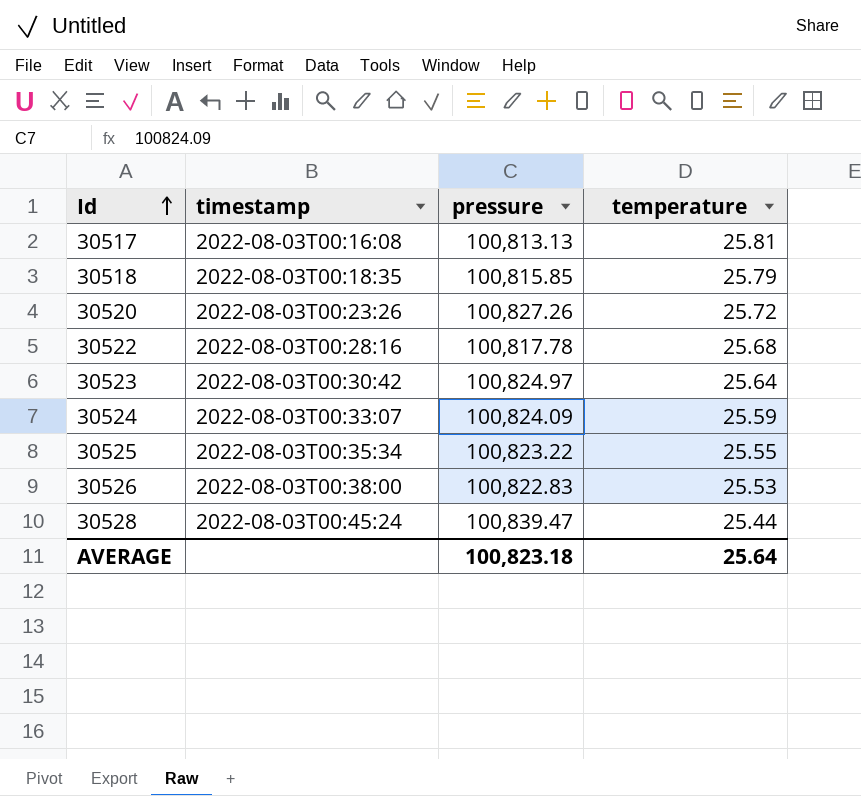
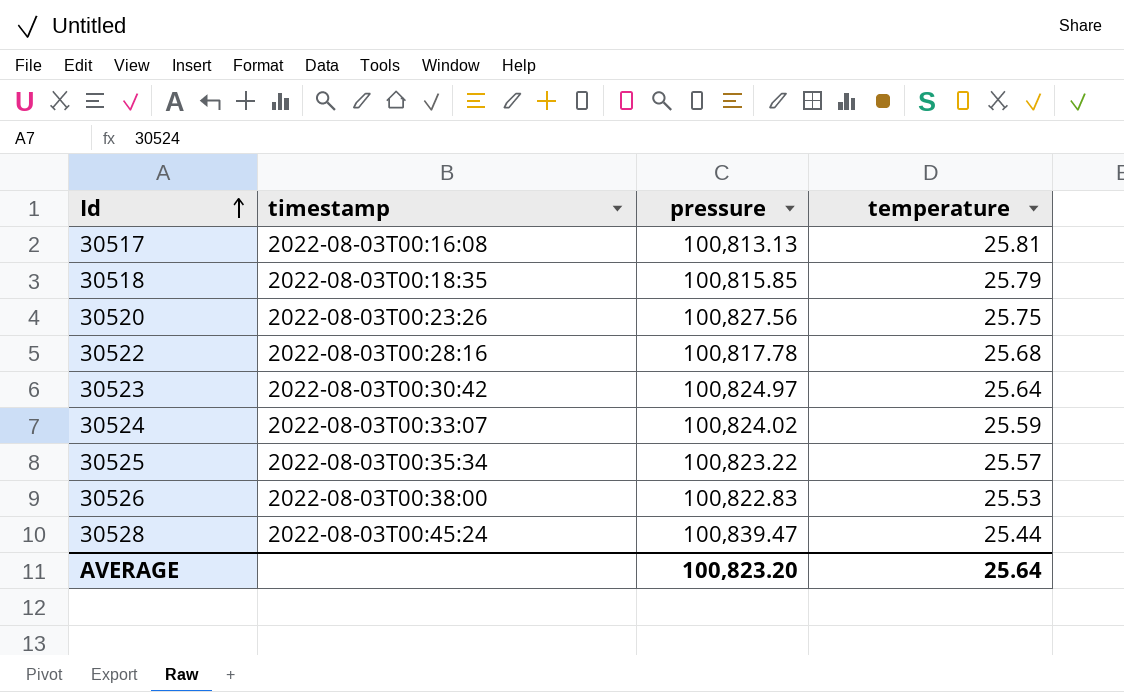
30520 | pressure: 100,827.26 -> 100,827.56
30520 | temperature: 25.72 -> 25.75
30524 | pressure: 100,824.09 -> 100,824.02
30525 | temperature: 25.55 -> 25.57
AVERAGE | pressure: 100,823.18 -> 100,823.20

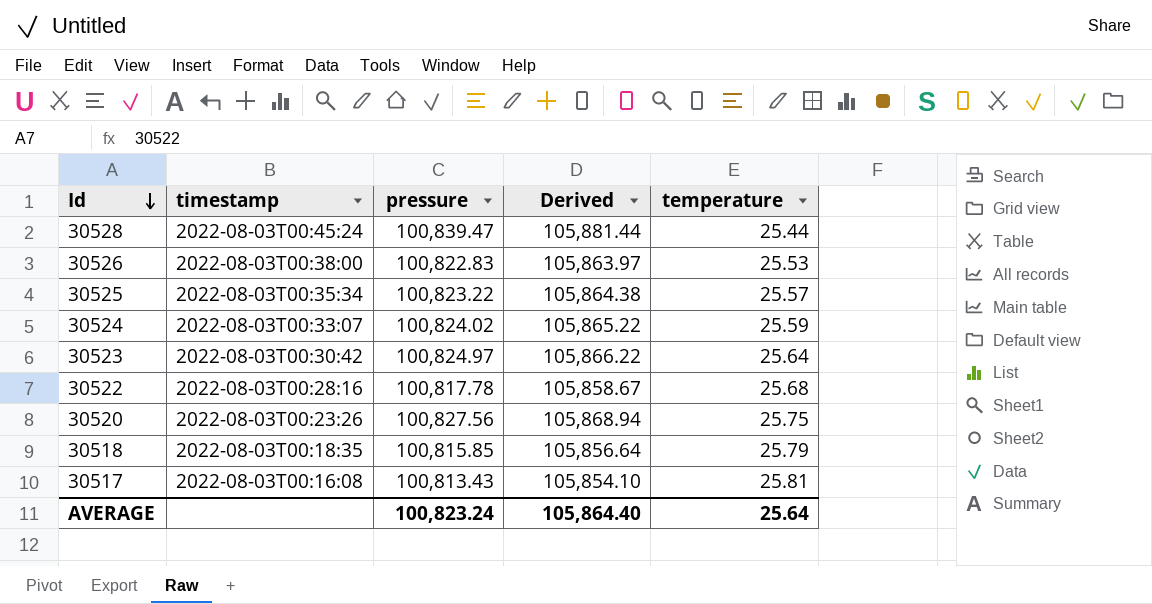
row order: Id ascending -> Id descending
column Derived | formula: none -> [pressure] * 1.05
30517 | pressure: 100,813.13 -> 100,813.43
AVERAGE | pressure: 100,823.20 -> 100,823.24

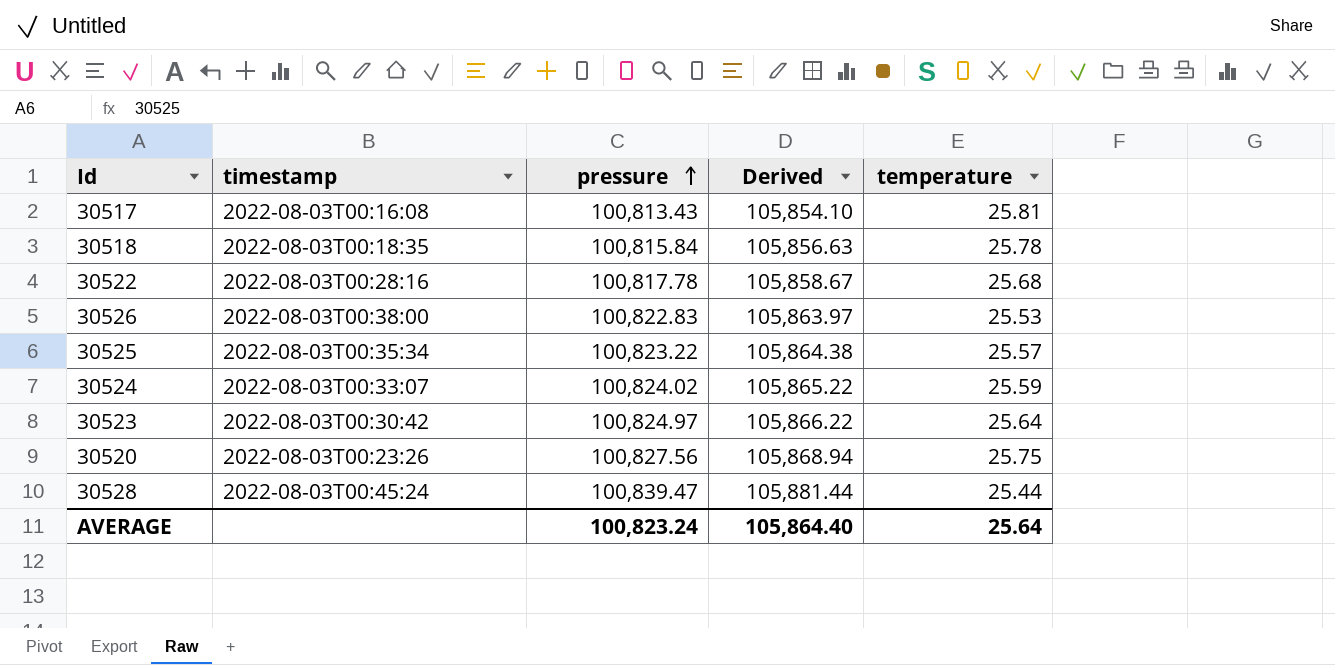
row order: Id descending -> pressure ascending
30518 | pressure: 100,815.85 -> 100,815.84
30518 | Derived: 105,856.64 -> 105,856.63
30518 | temperature: 25.79 -> 25.78

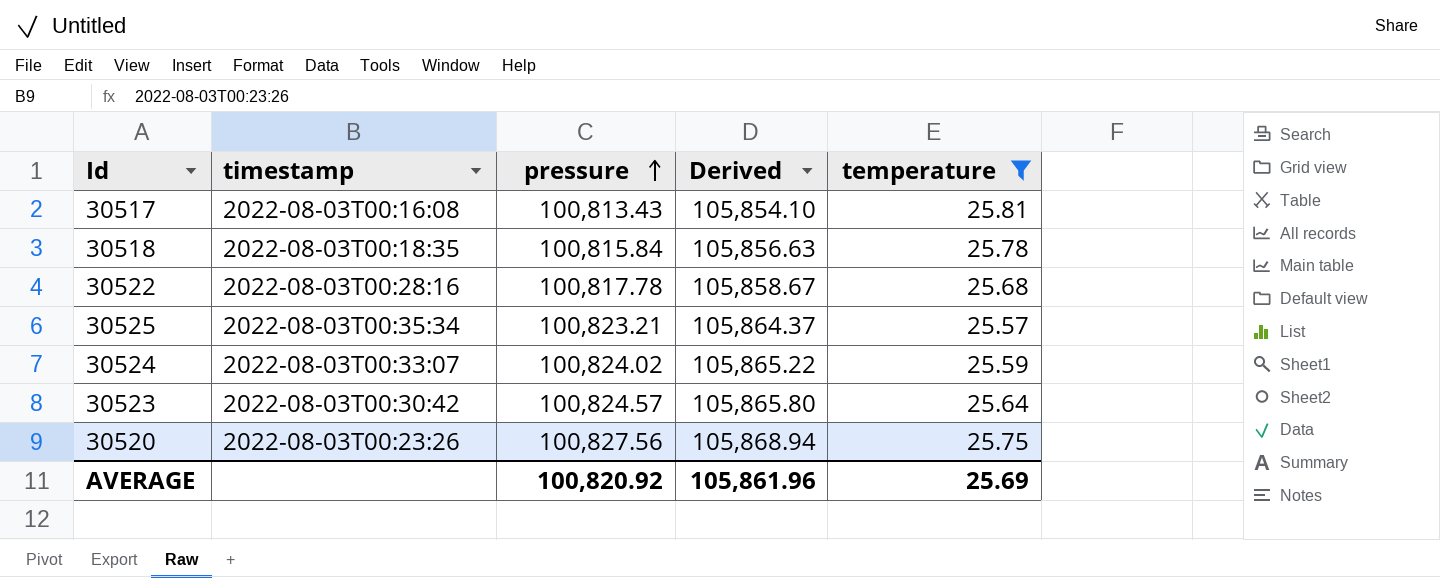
filter: none -> temperature >= 25.57
30525 | pressure: 100,823.22 -> 100,823.21
30525 | Derived: 105,864.38 -> 105,864.37
30523 | pressure: 100,824.97 -> 100,824.57
30523 | Derived: 105,866.22 -> 105,865.80
AVERAGE | pressure: 100,823.24 -> 100,820.92
AVERAGE | Derived: 105,864.40 -> 105,861.96
AVERAGE | temperature: 25.64 -> 25.69

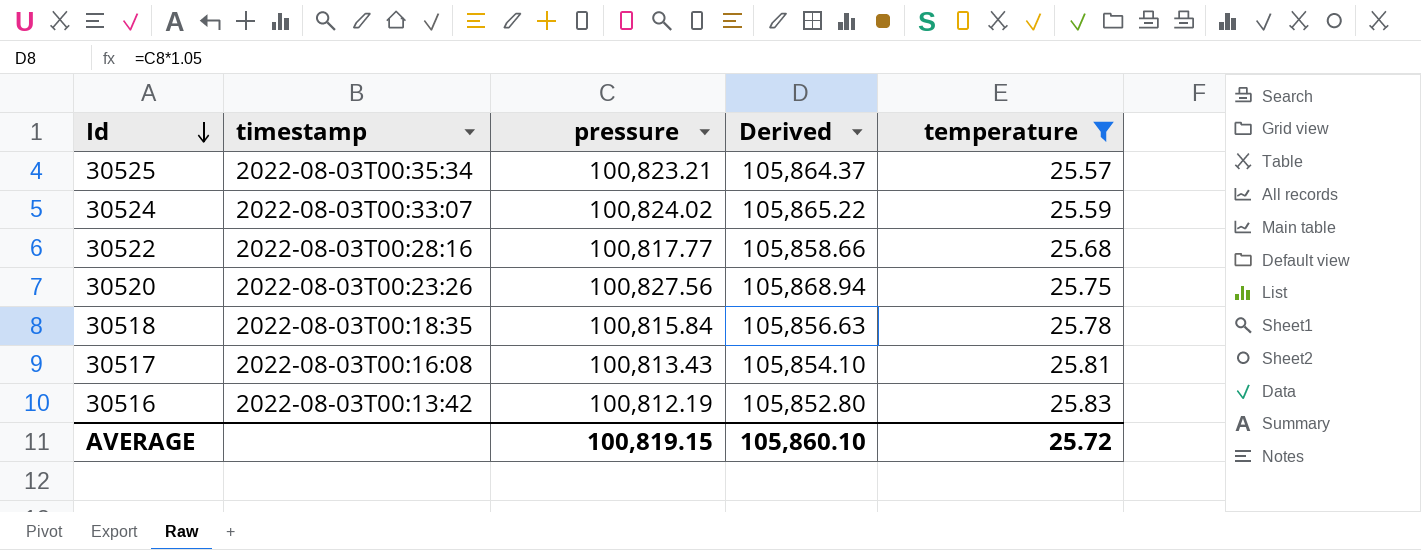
row order: pressure ascending -> Id descending
row 30523: 2022-08-03T00:30:42 | 100,824.57 | 105,865.80 | 25.64 -> none
30522 | pressure: 100,817.78 -> 100,817.77
30522 | Derived: 105,858.67 -> 105,858.66
row 30516: none -> 2022-08-03T00:13:42 | 100,812.19 | 105,852.80 | 25.83
AVERAGE | pressure: 100,820.92 -> 100,819.15
AVERAGE | Derived: 105,861.96 -> 105,860.10
AVERAGE | temperature: 25.69 -> 25.72

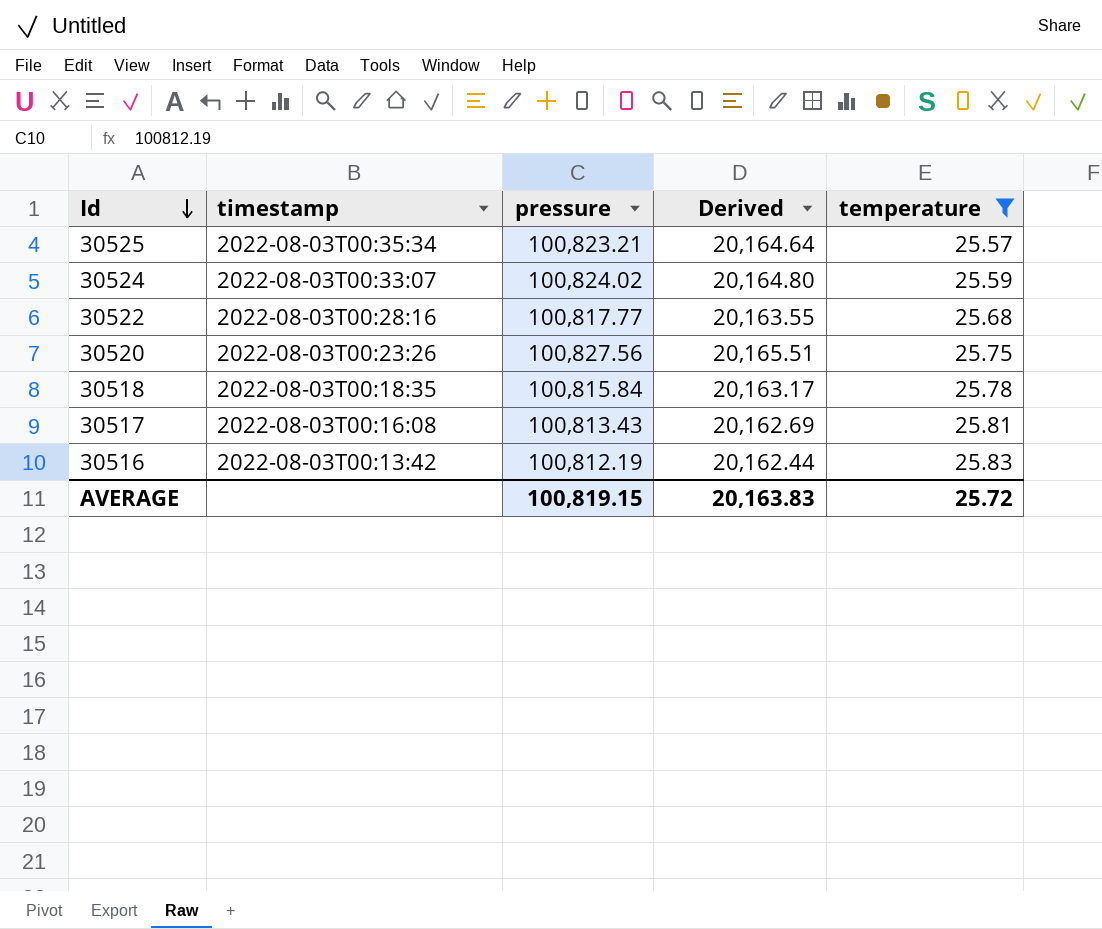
column Derived | formula: [pressure] * 1.05 -> [pressure] * 0.2
AVERAGE | Derived: 105,860.10 -> 20,163.83

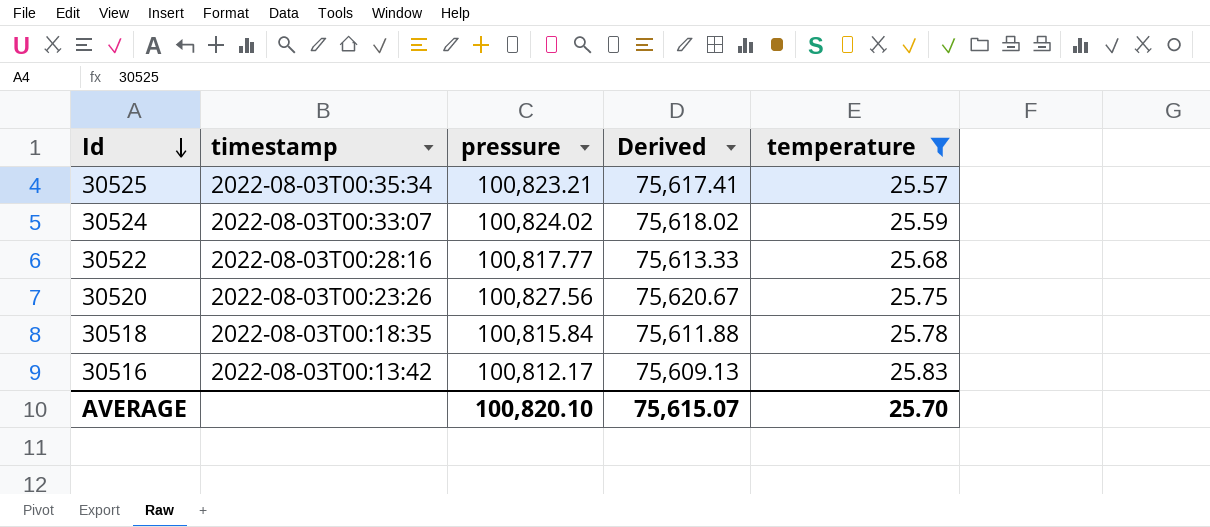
column Derived | formula: [pressure] * 0.2 -> [pressure] * 0.75
row 30517: 2022-08-03T00:16:08 | 100,813.43 | 20,162.69 | 25.81 -> none
30516 | pressure: 100,812.19 -> 100,812.17
AVERAGE | pressure: 100,819.15 -> 100,820.10
AVERAGE | Derived: 20,163.83 -> 75,615.07
AVERAGE | temperature: 25.72 -> 25.70

